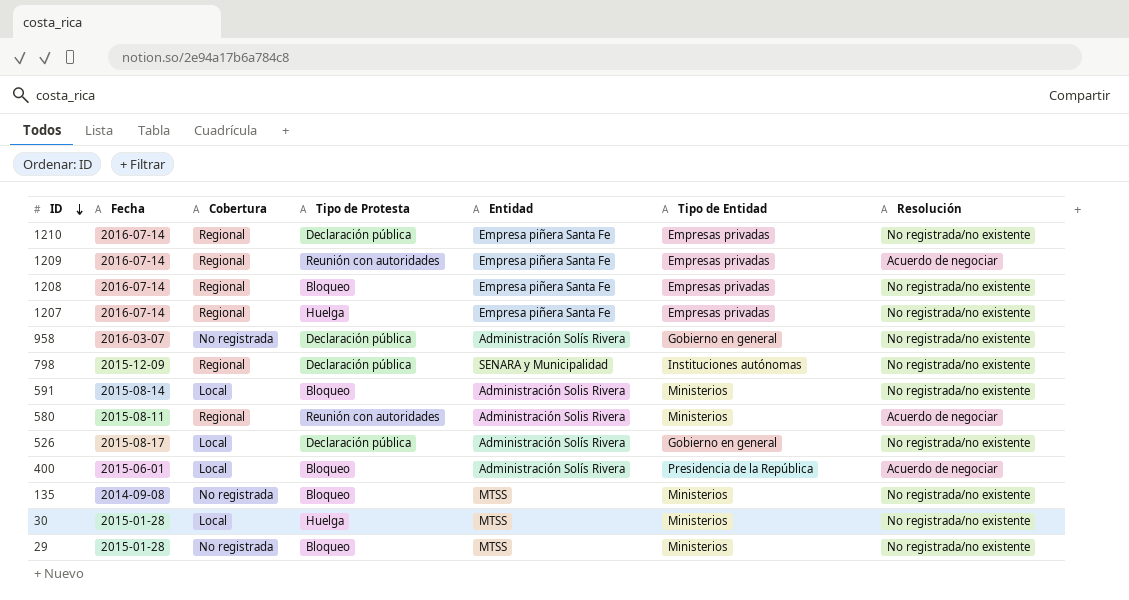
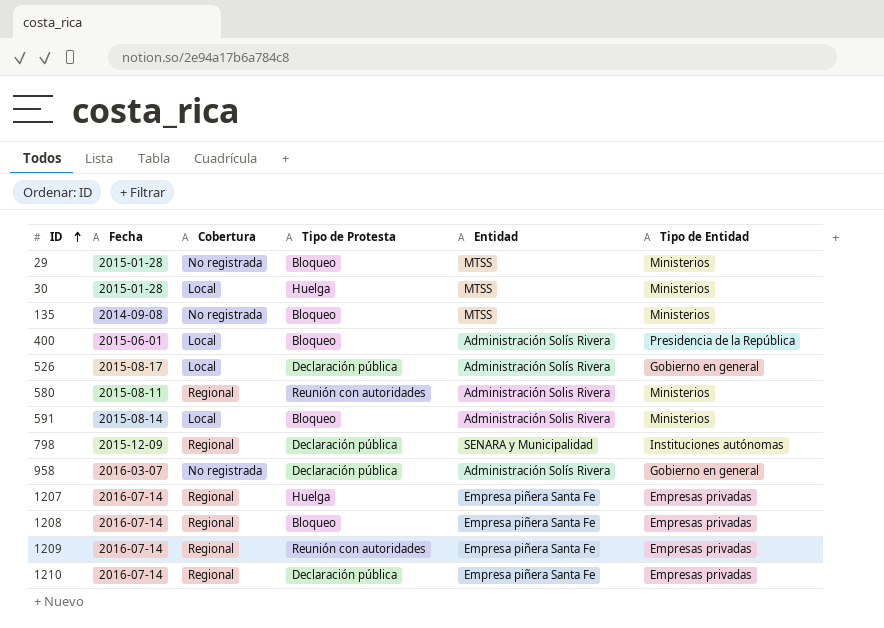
row order: ID descending -> ID ascending
column Resolución | position: 7 -> none

